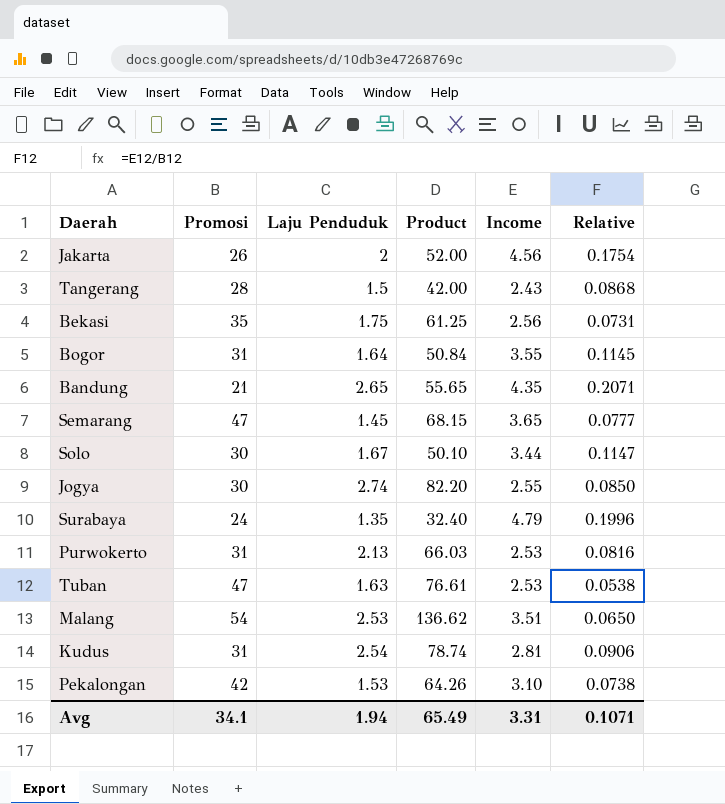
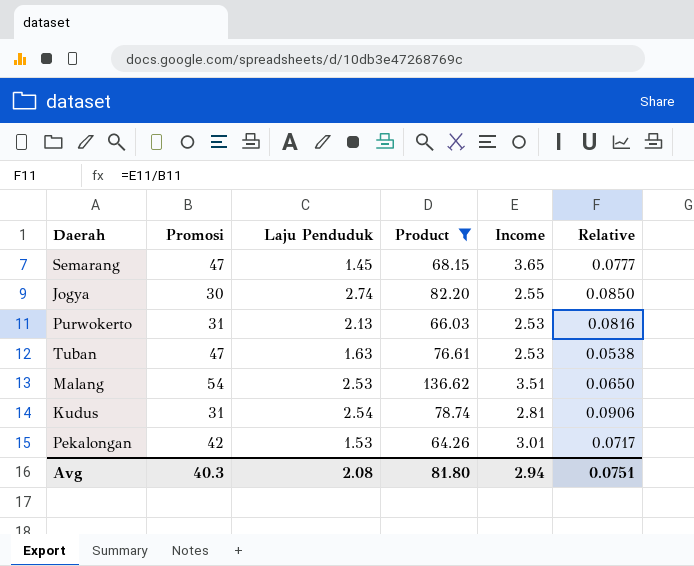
filter: none -> Product >= 64.26
Pekalongan | Income: 3.10 -> 3.01
Pekalongan | Relative: 0.0738 -> 0.0717
Avg | Promosi: 34.1 -> 40.3
Avg | Laju Penduduk: 1.94 -> 2.08
Avg | Product: 65.49 -> 81.80
Avg | Income: 3.31 -> 2.94
Avg | Relative: 0.1071 -> 0.0751

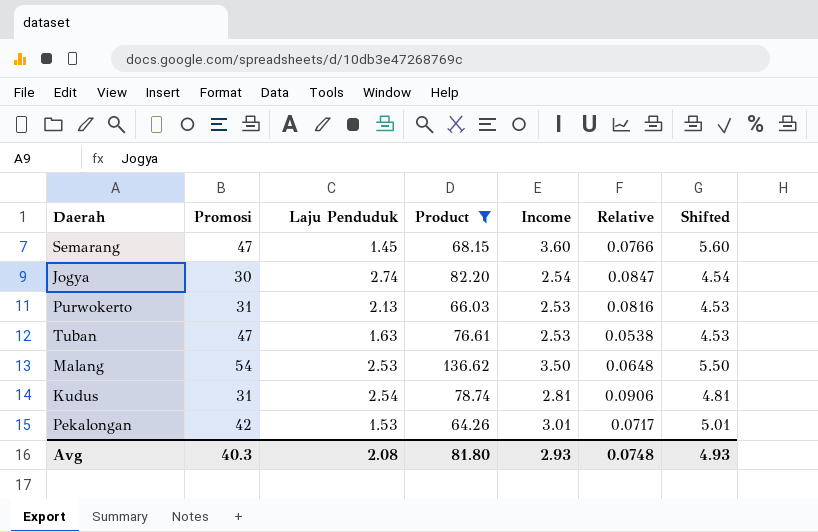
column Shifted | formula: none -> [Income] + 2
Semarang | Income: 3.65 -> 3.60
Semarang | Relative: 0.0777 -> 0.0766
Jogya | Income: 2.55 -> 2.54
Jogya | Relative: 0.0850 -> 0.0847
Malang | Income: 3.51 -> 3.50
Malang | Relative: 0.0650 -> 0.0648
Avg | Income: 2.94 -> 2.93
Avg | Relative: 0.0751 -> 0.0748

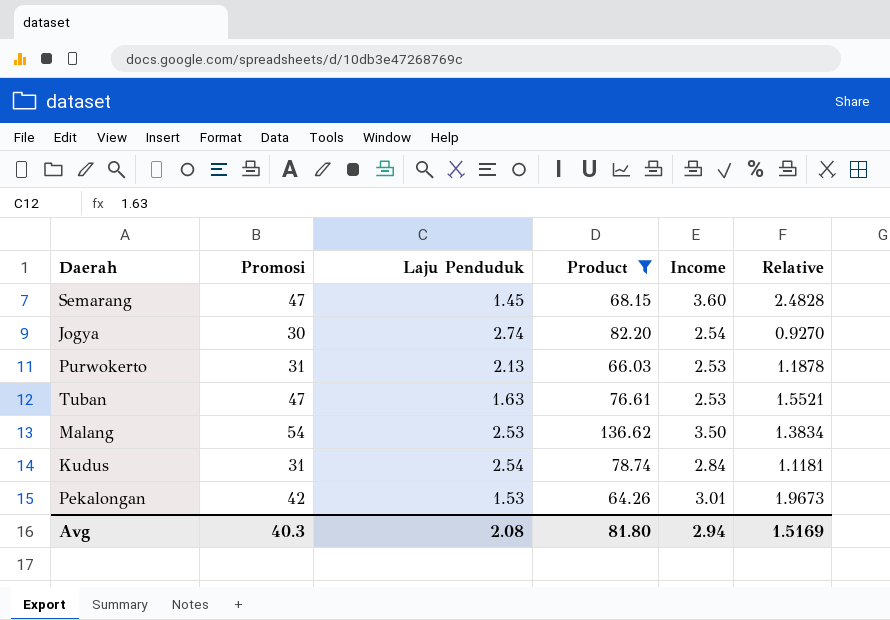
column Shifted | formula: [Income] + 2 -> none
column Relative | formula: [Income] / [Promosi] -> [Income] / [Laju Penduduk]
Kudus | Income: 2.81 -> 2.84
Avg | Income: 2.93 -> 2.94
Avg | Relative: 0.0748 -> 1.5169

